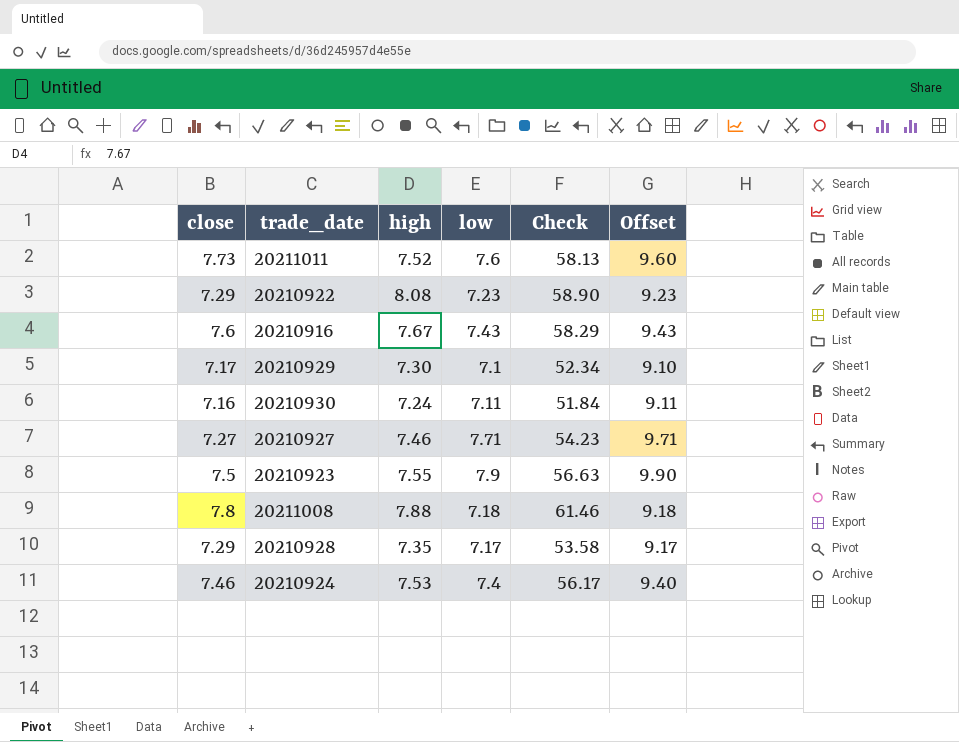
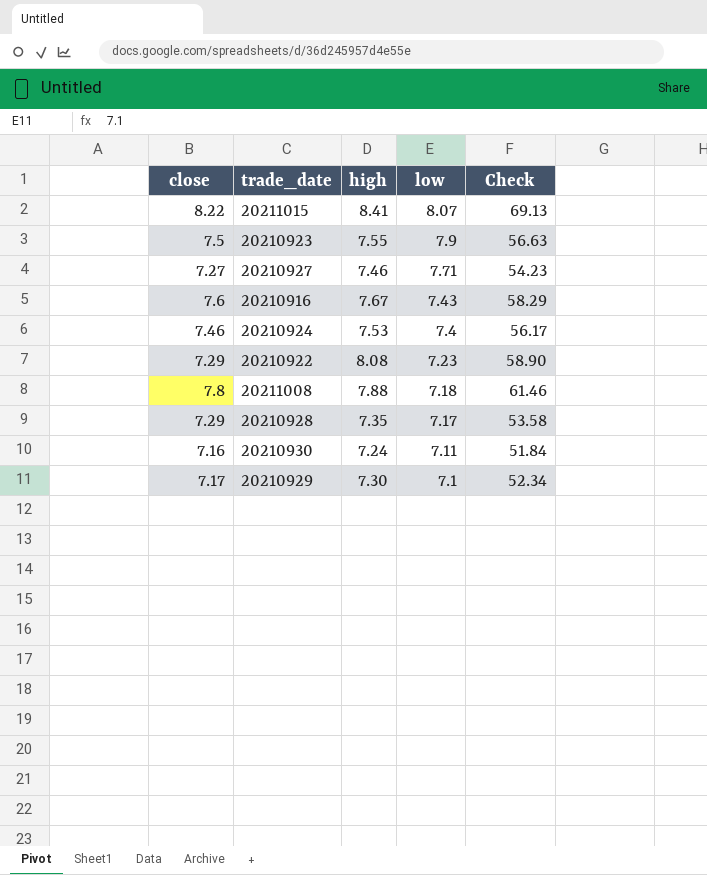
row order: none -> low descending
column Offset | formula: [low] + 2 -> none
row 20211011: 7.73 | 7.52 | 7.6 | 58.13 | 9.60 -> none
row 20211015: none -> 8.22 | 8.41 | 8.07 | 69.13

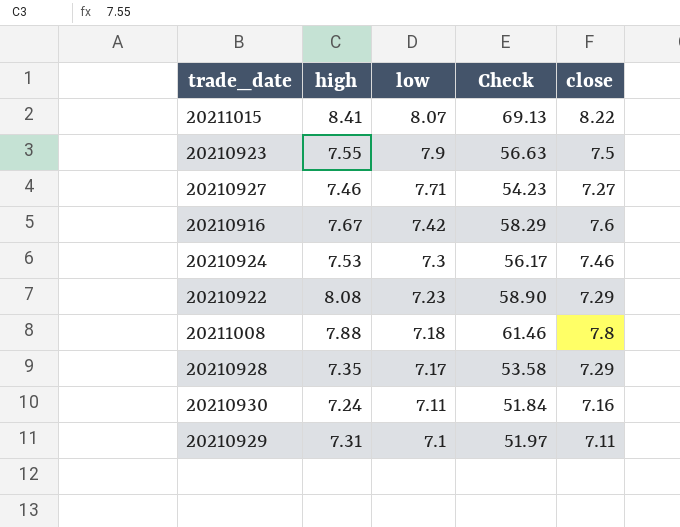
column close | position: 1 -> 5
20210916 | low: 7.43 -> 7.42
20210924 | low: 7.4 -> 7.3
20210929 | high: 7.30 -> 7.31
20210929 | Check: 52.34 -> 51.97
20210929 | close: 7.17 -> 7.11

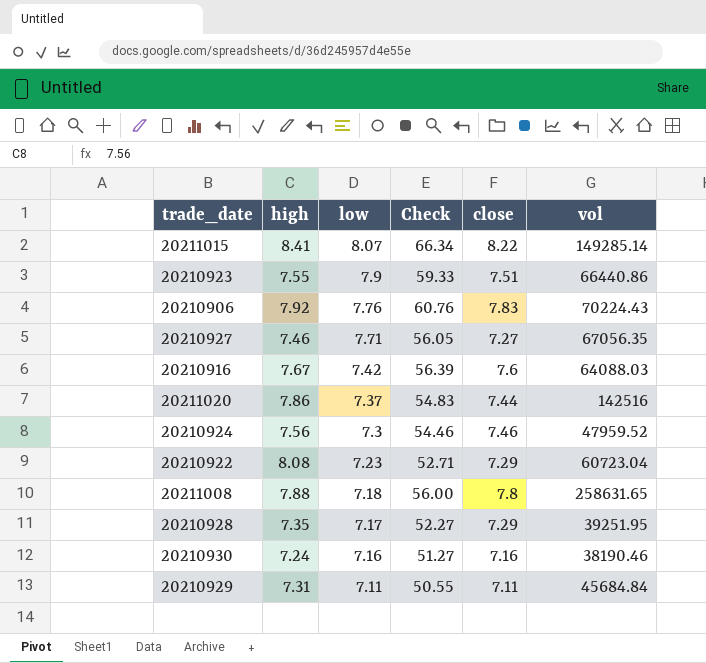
column Check | formula: [high] * [close] -> [low] * [close]
column vol | position: none -> 6
20210923 | close: 7.5 -> 7.51
row 20210906: none -> 7.92 | 7.76 | 60.76 | 7.83 | 70224.43
row 20211020: none -> 7.86 | 7.37 | 54.83 | 7.44 | 142516
20210924 | high: 7.53 -> 7.56
20210930 | low: 7.11 -> 7.16
20210929 | low: 7.1 -> 7.11

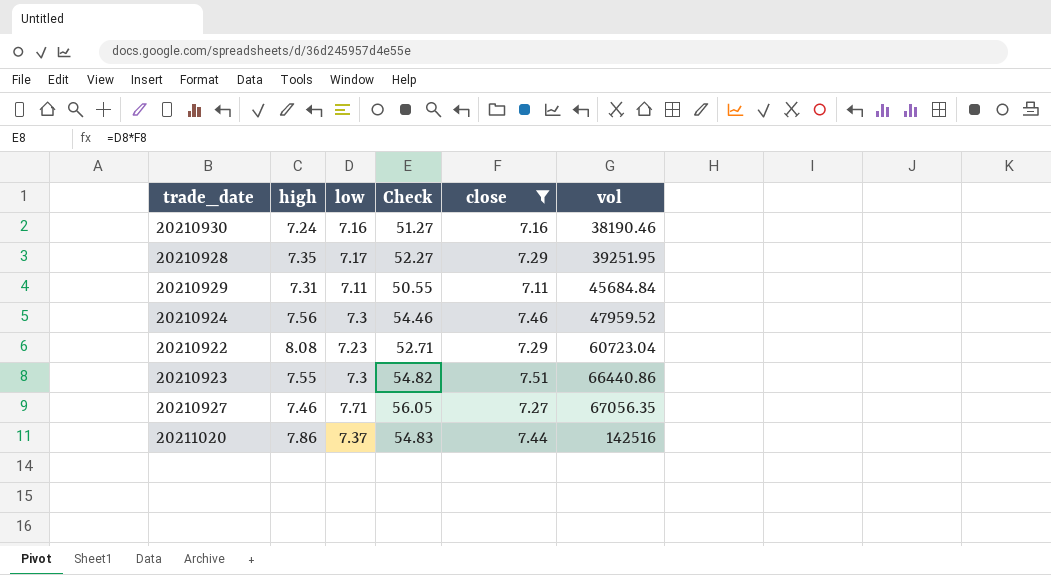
filter: none -> close <= 7.51
row order: low descending -> vol ascending
20210923 | low: 7.9 -> 7.3
20210923 | Check: 59.33 -> 54.82

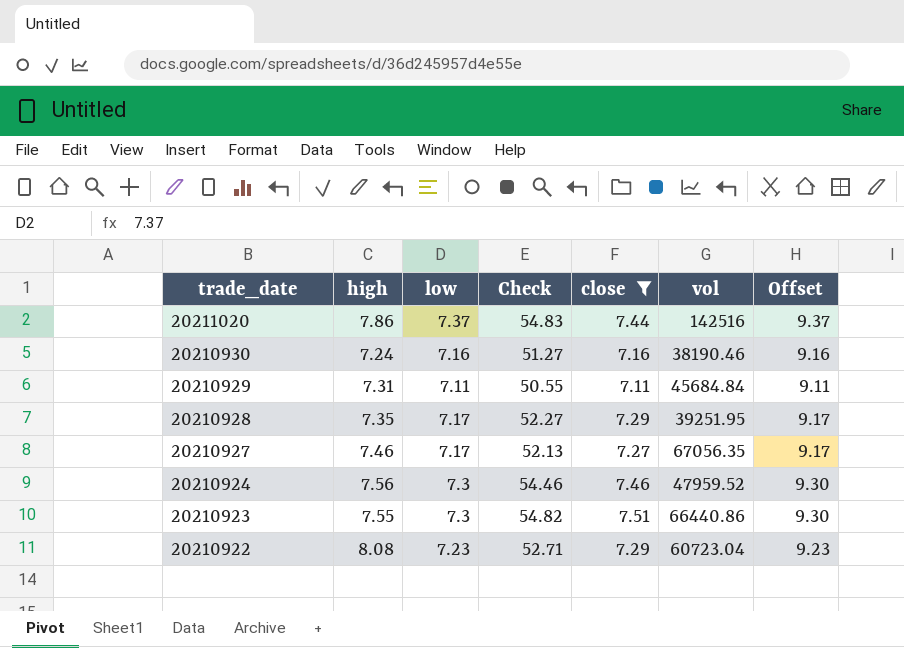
row order: vol ascending -> trade_date descending
column Offset | formula: none -> [low] + 2
20210927 | low: 7.71 -> 7.17
20210927 | Check: 56.05 -> 52.13

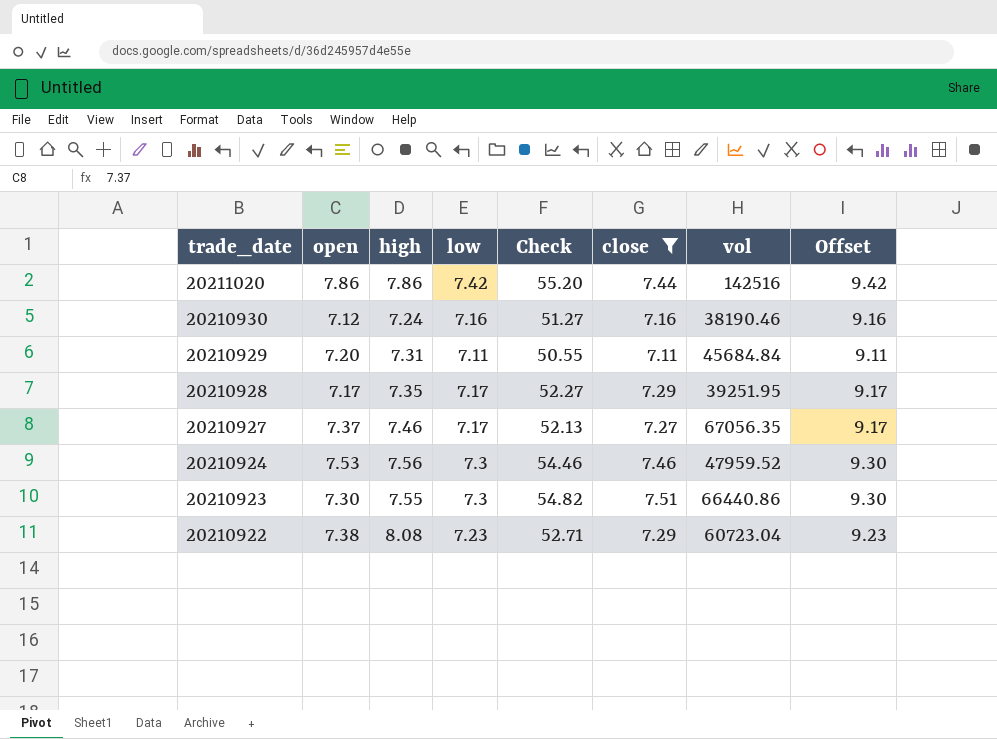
column open | position: none -> 2
20211020 | low: 7.37 -> 7.42
20211020 | Check: 54.83 -> 55.20
20211020 | Offset: 9.37 -> 9.42

